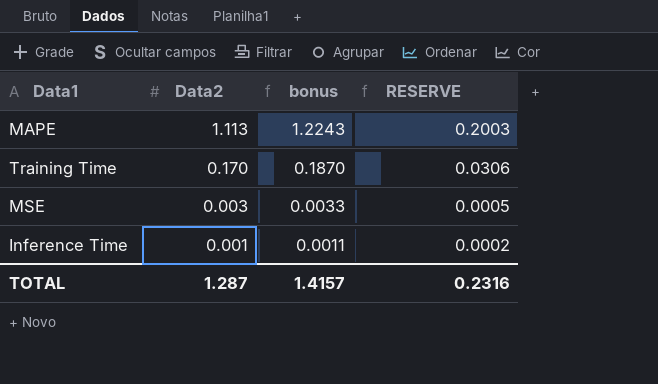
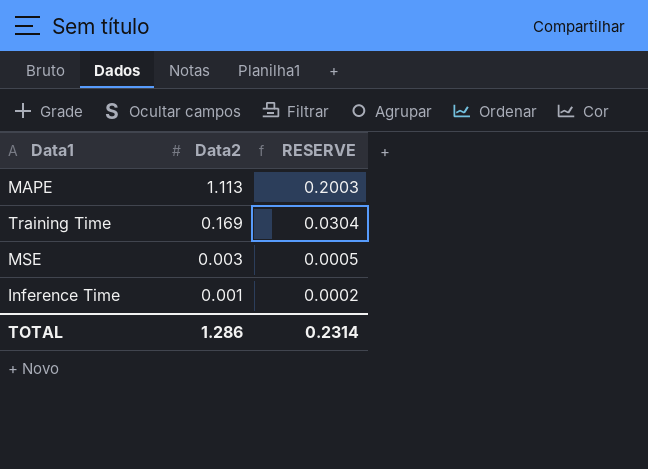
column bonus | formula: [Data2] * 1.1 -> none
Training Time | Data2: 0.170 -> 0.169
Training Time | RESERVE: 0.0306 -> 0.0304
TOTAL | Data2: 1.287 -> 1.286
TOTAL | RESERVE: 0.2316 -> 0.2314

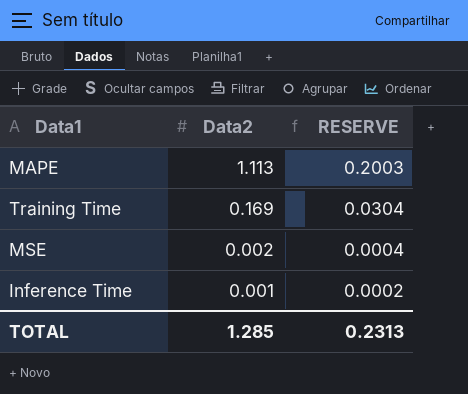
MSE | Data2: 0.003 -> 0.002
MSE | RESERVE: 0.0005 -> 0.0004
TOTAL | Data2: 1.286 -> 1.285
TOTAL | RESERVE: 0.2314 -> 0.2313

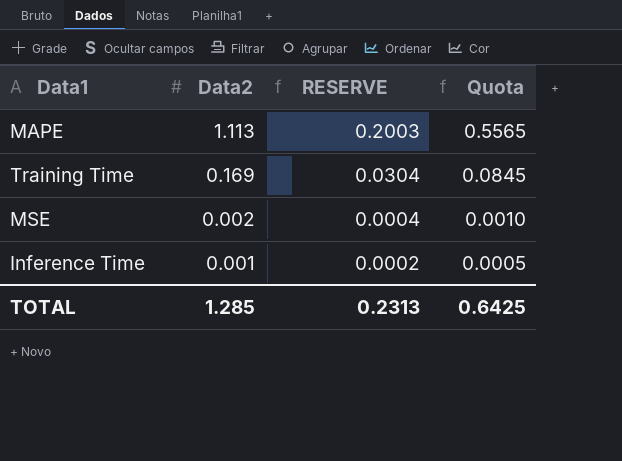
column Quota | formula: none -> [Data2] * 0.5

